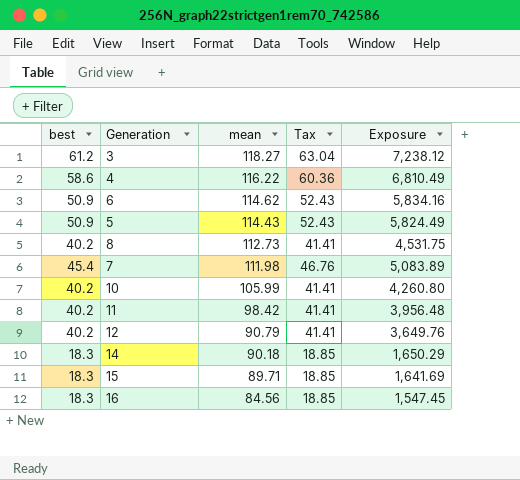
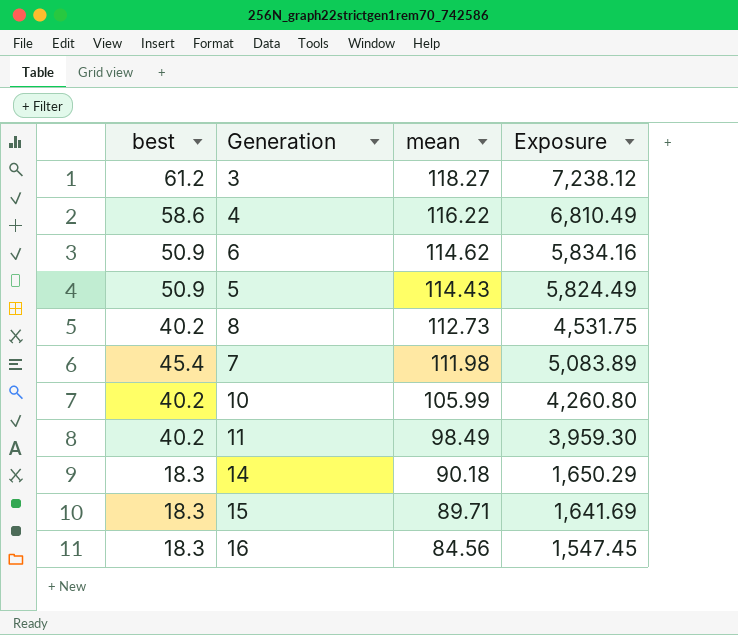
column Tax | formula: [best] * 1.03 -> none
row 12: 40.2 | 90.79 | 41.41 | 3,649.76 -> none
11 | mean: 98.42 -> 98.49
11 | Exposure: 3,956.48 -> 3,959.30

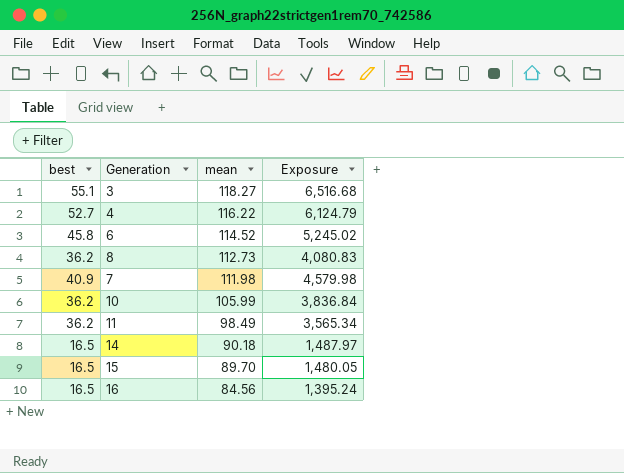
row 5: 50.9 | 114.43 | 5,824.49 -> none
3 | best: 61.2 -> 55.1
3 | Exposure: 7,238.12 -> 6,516.68
4 | best: 58.6 -> 52.7
4 | Exposure: 6,810.49 -> 6,124.79
6 | best: 50.9 -> 45.8
6 | mean: 114.62 -> 114.52
6 | Exposure: 5,834.16 -> 5,245.02
8 | best: 40.2 -> 36.2
8 | Exposure: 4,531.75 -> 4,080.83
7 | best: 45.4 -> 40.9
7 | Exposure: 5,083.89 -> 4,579.98
10 | best: 40.2 -> 36.2
10 | Exposure: 4,260.80 -> 3,836.84
11 | best: 40.2 -> 36.2
11 | Exposure: 3,959.30 -> 3,565.34
14 | best: 18.3 -> 16.5
14 | Exposure: 1,650.29 -> 1,487.97
15 | best: 18.3 -> 16.5
15 | mean: 89.71 -> 89.70
15 | Exposure: 1,641.69 -> 1,480.05
16 | best: 18.3 -> 16.5
16 | Exposure: 1,547.45 -> 1,395.24

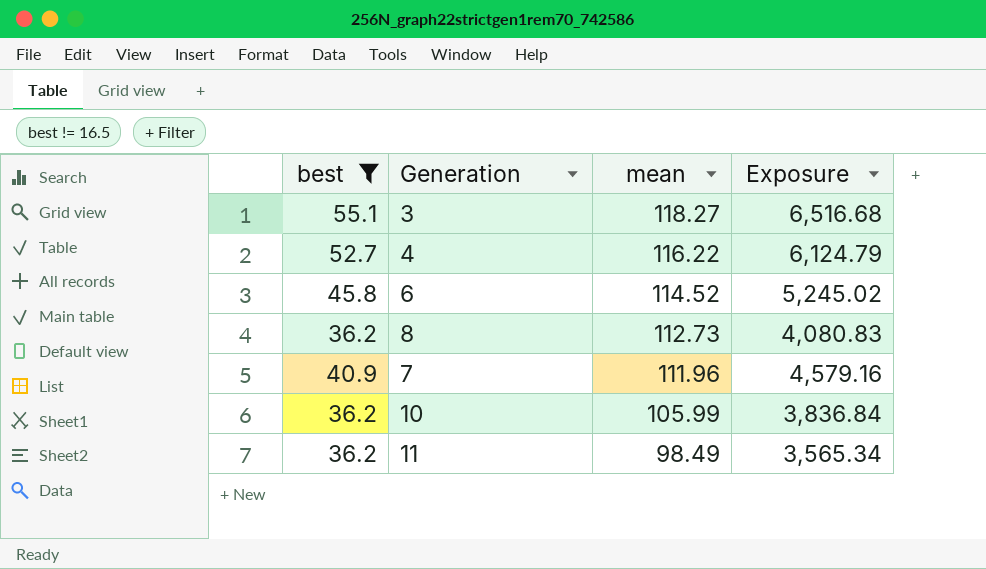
filter: none -> best != 16.5
7 | mean: 111.98 -> 111.96
7 | Exposure: 4,579.98 -> 4,579.16

